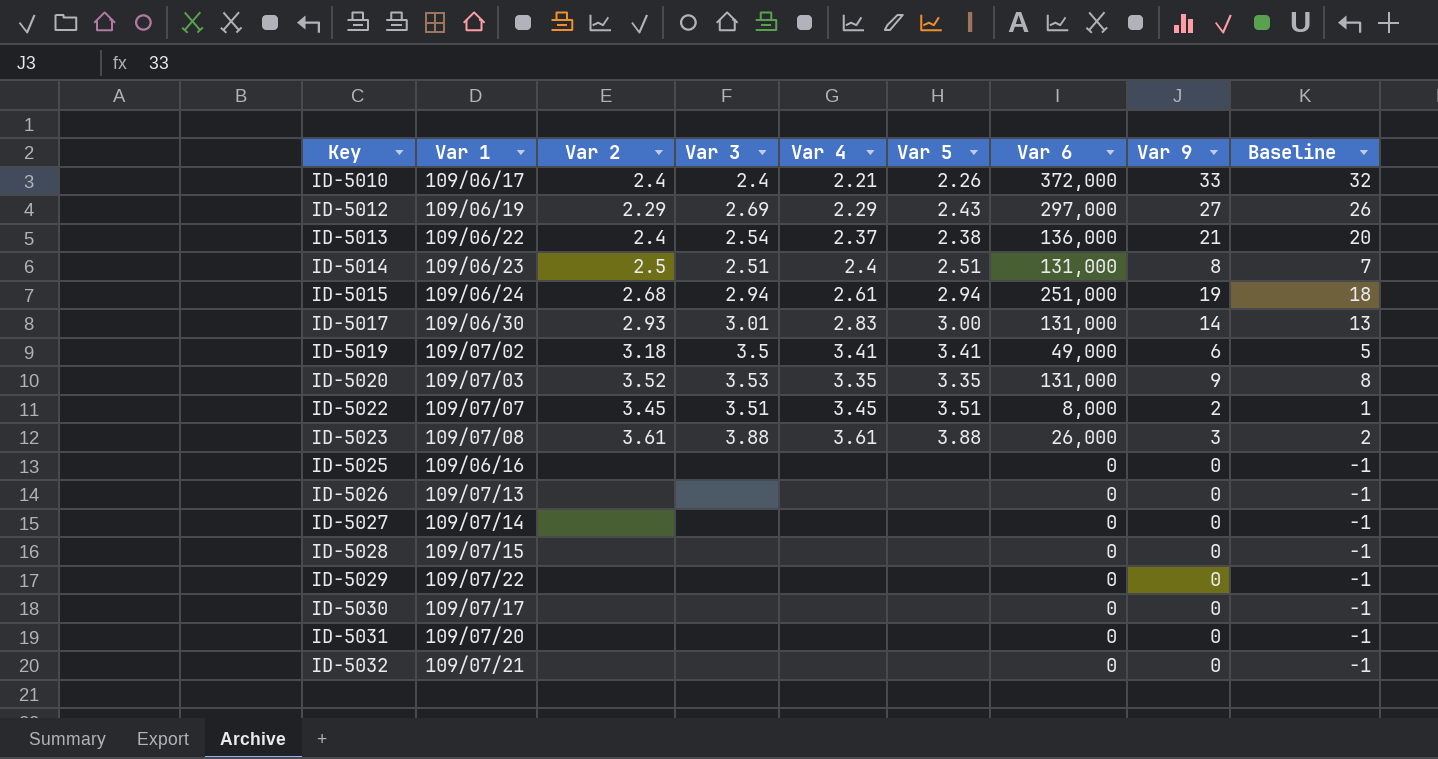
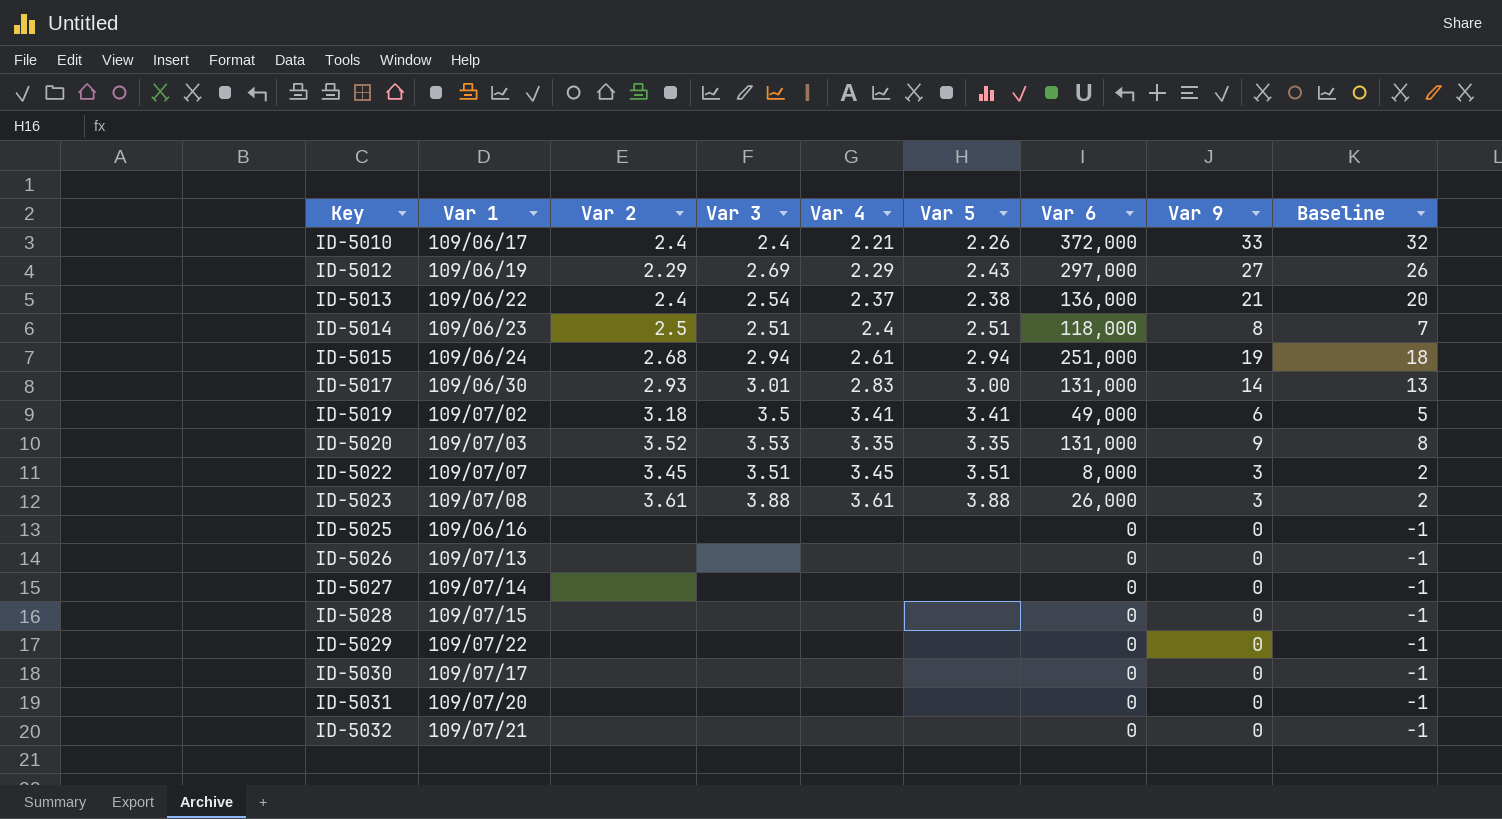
ID-5014 | Var 6: 131,000 -> 118,000
ID-5022 | Var 9: 2 -> 3
ID-5022 | Baseline: 1 -> 2

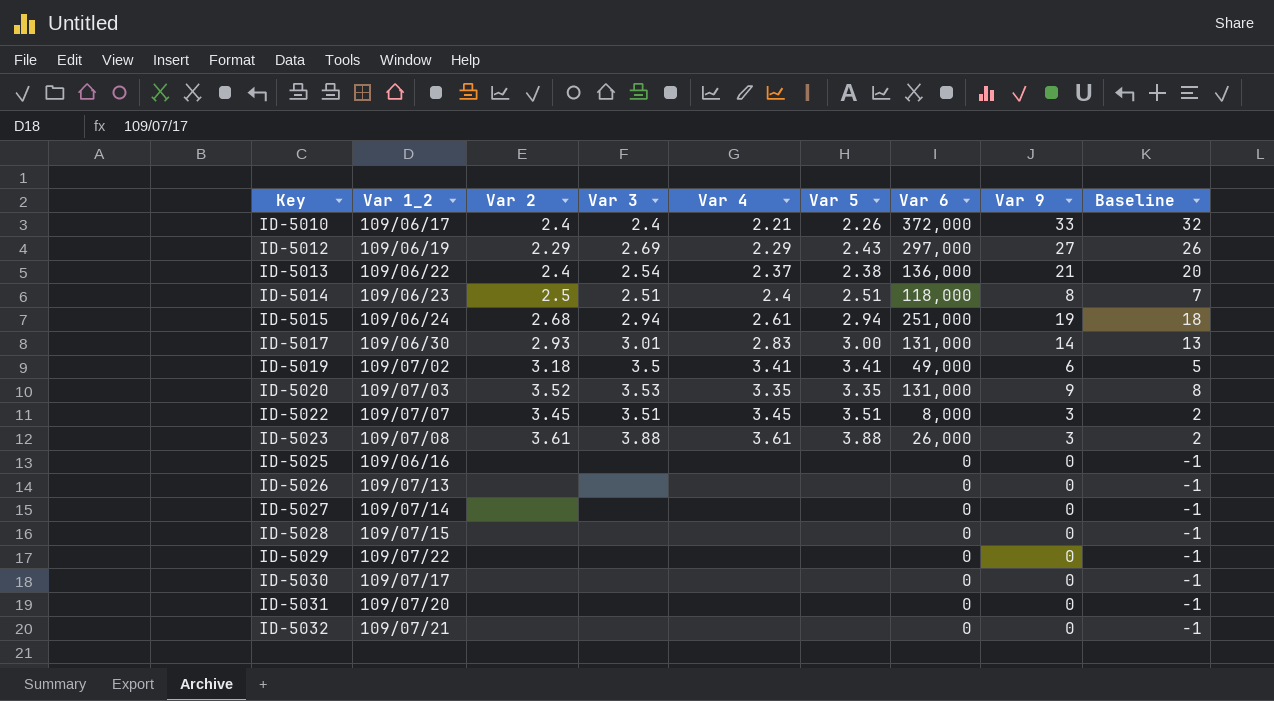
column name: Var 1 -> Var 1_2

